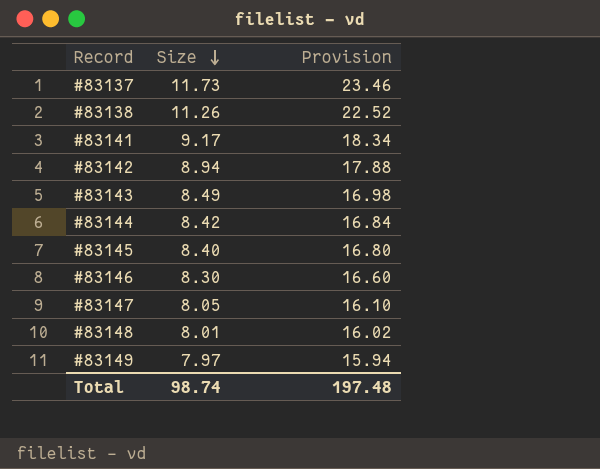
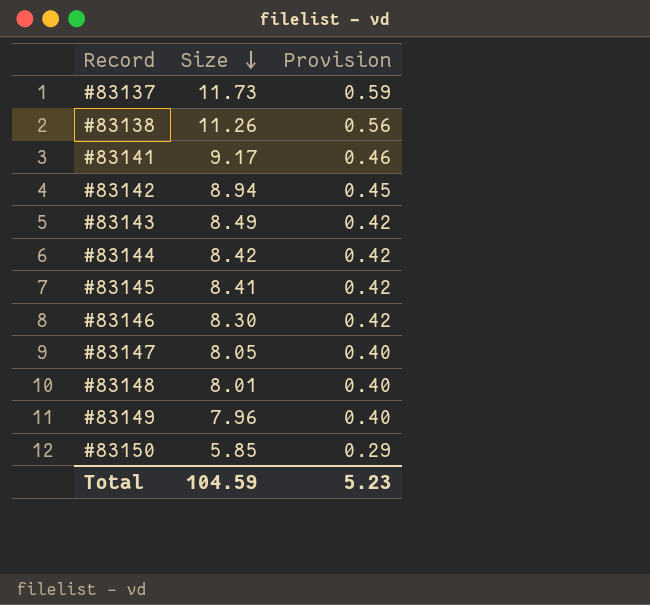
column Provision | formula: [Size] * 2 -> [Size] * 0.05
#83145 | Size: 8.40 -> 8.41
#83149 | Size: 7.97 -> 7.96
row #83150: none -> 5.85 | 0.29
Total | Size: 98.74 -> 104.59
Total | Provision: 197.48 -> 5.23

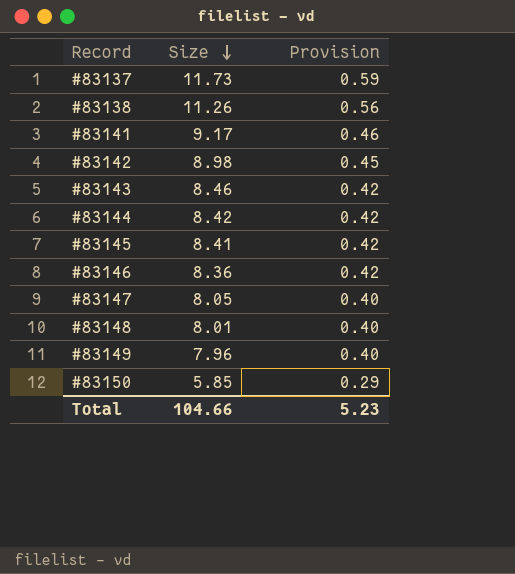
#83142 | Size: 8.94 -> 8.98
#83143 | Size: 8.49 -> 8.46
#83146 | Size: 8.30 -> 8.36
Total | Size: 104.59 -> 104.66

